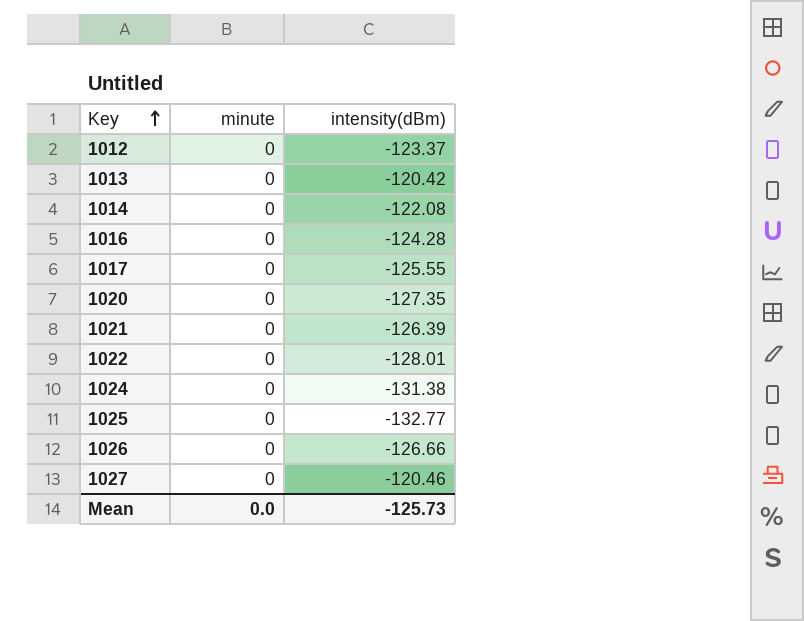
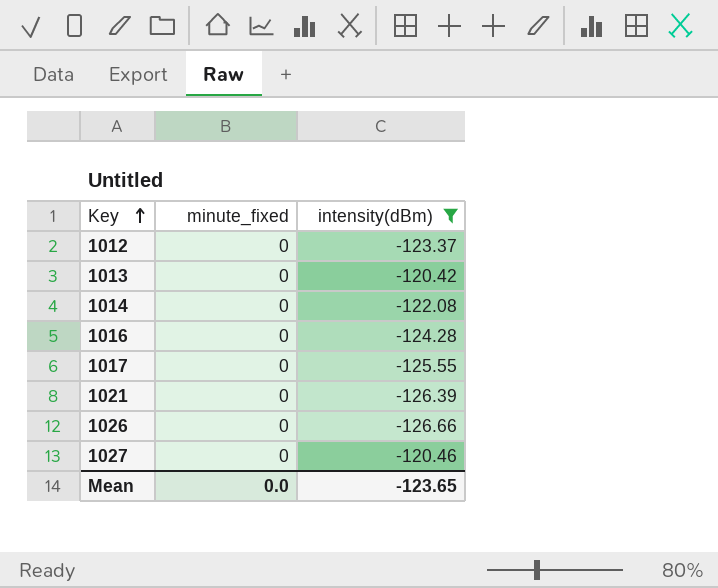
filter: none -> intensity(dBm) >= -126.66
column name: minute -> minute_fixed
Mean | intensity(dBm): -125.73 -> -123.65

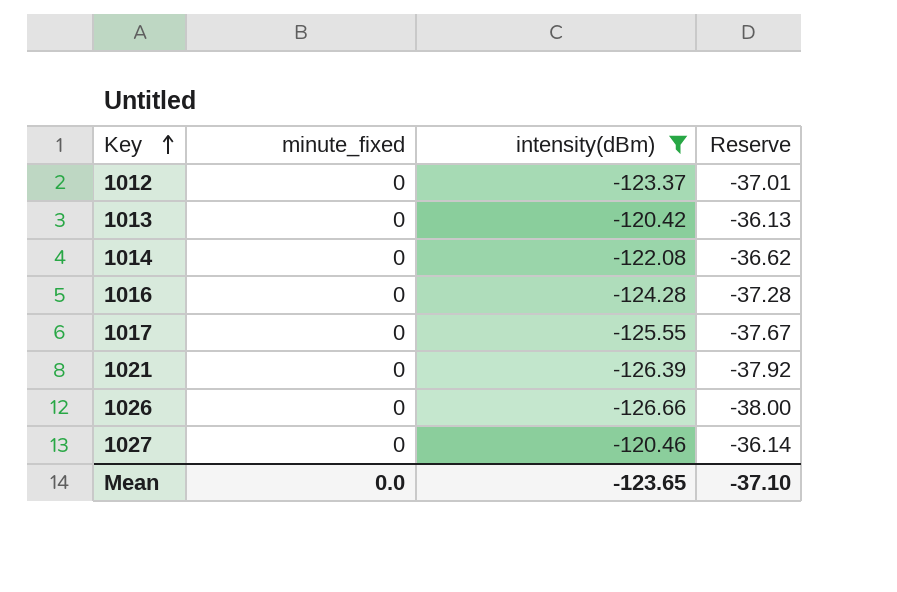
column Reserve | formula: none -> [intensity(dBm)] * 0.3

